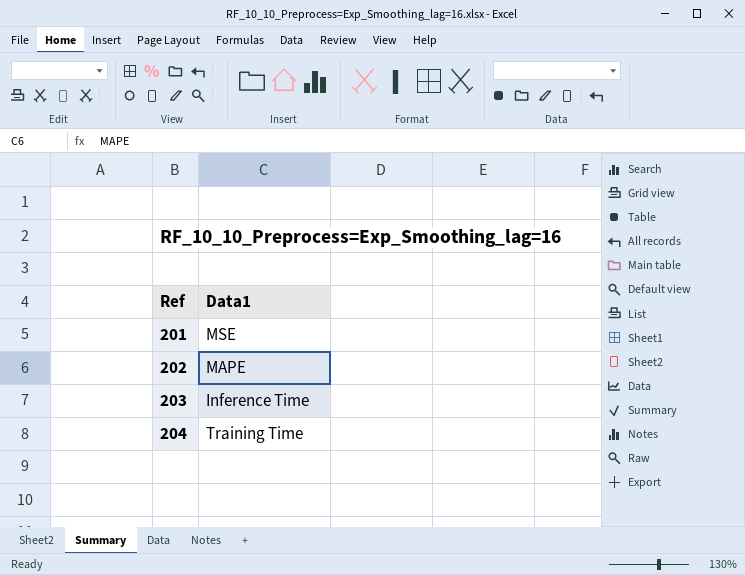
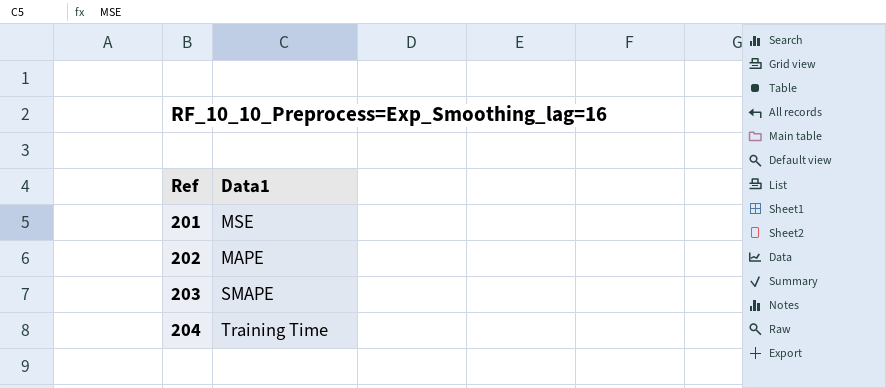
203 | Data1: Inference Time -> SMAPE

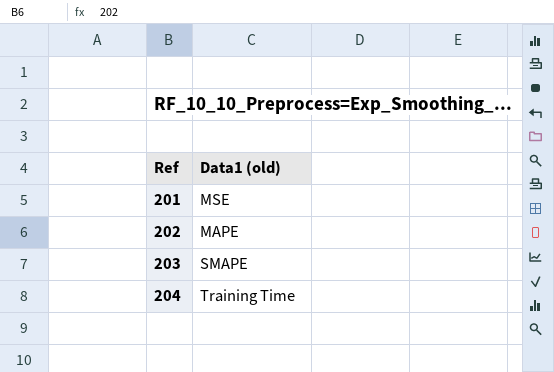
column name: Data1 -> Data1 (old)

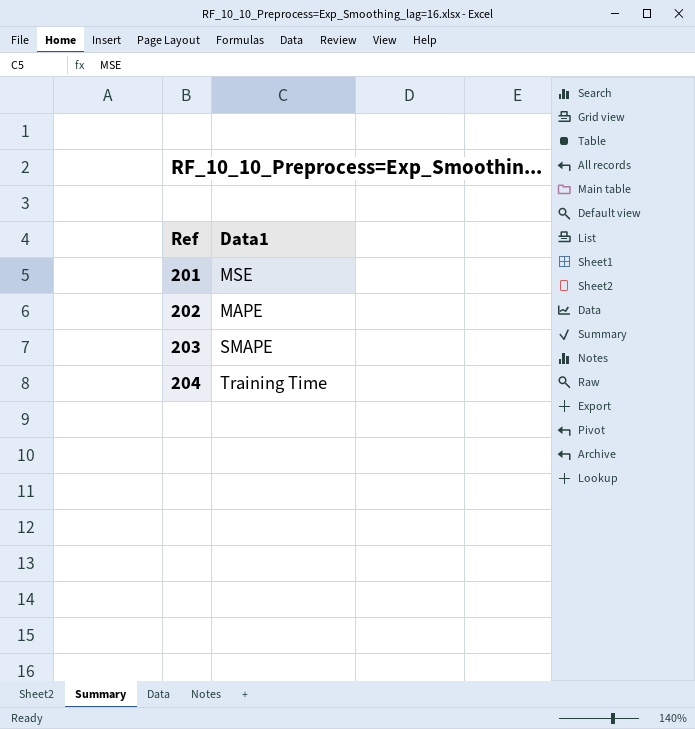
column name: Data1 (old) -> Data1

